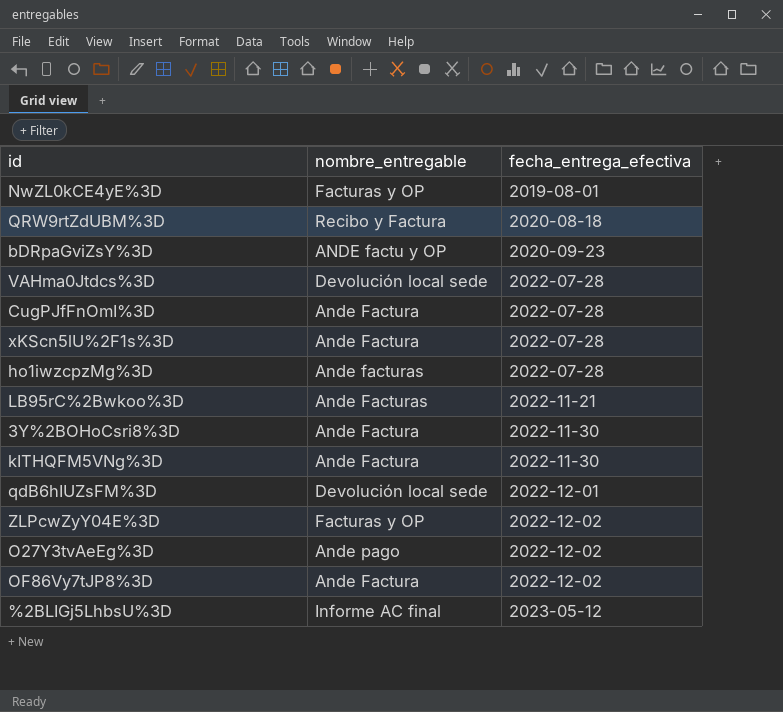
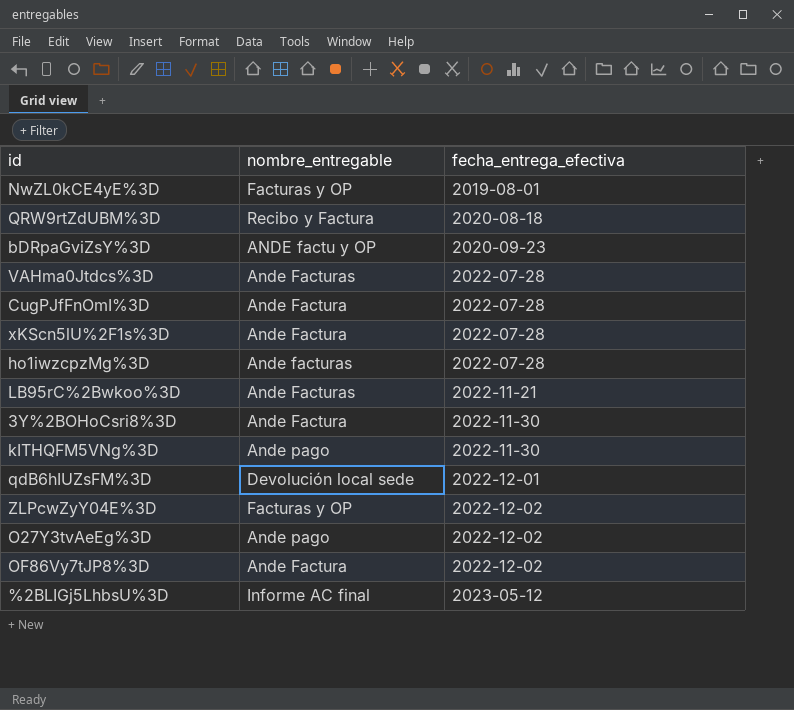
VAHma0Jtdcs%3D | nombre_entregable: Devolución local sede -> Ande Facturas
kITHQFM5VNg%3D | nombre_entregable: Ande Factura -> Ande pago

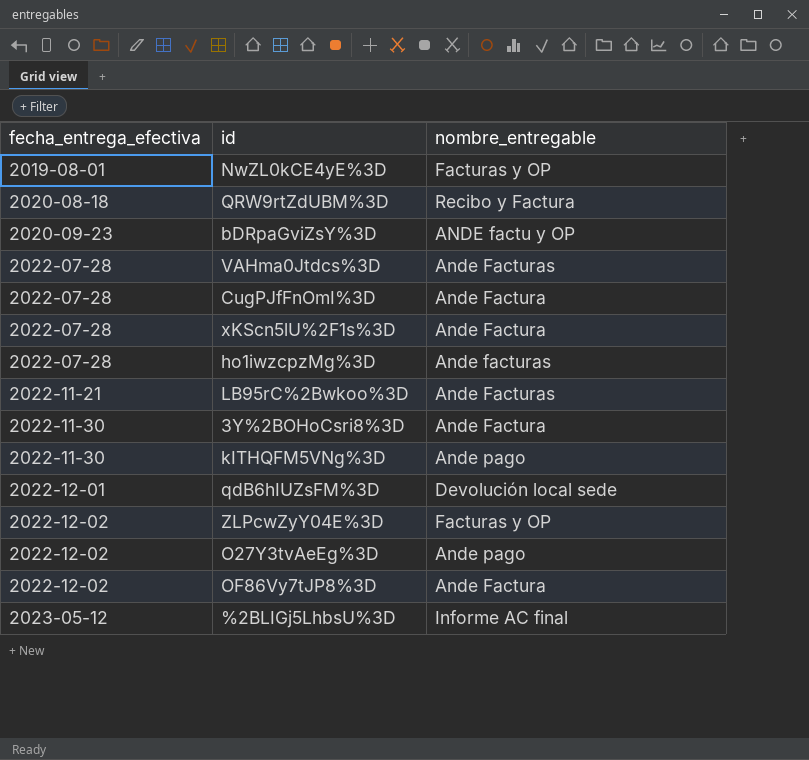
column fecha_entrega_efectiva | position: 3 -> 1

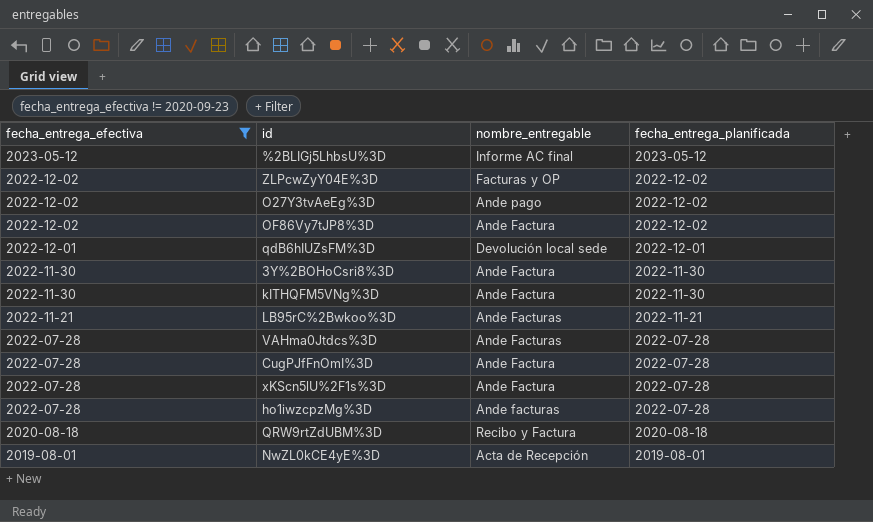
filter: none -> fecha_entrega_efectiva != 2020-09-23
row order: fecha_entrega_efectiva ascending -> fecha_entrega_efectiva descending
column fecha_entrega_planificada | position: none -> 4
kITHQFM5VNg%3D | nombre_entregable: Ande pago -> Ande Factura
NwZL0kCE4yE%3D | nombre_entregable: Facturas y OP -> Acta de Recepción

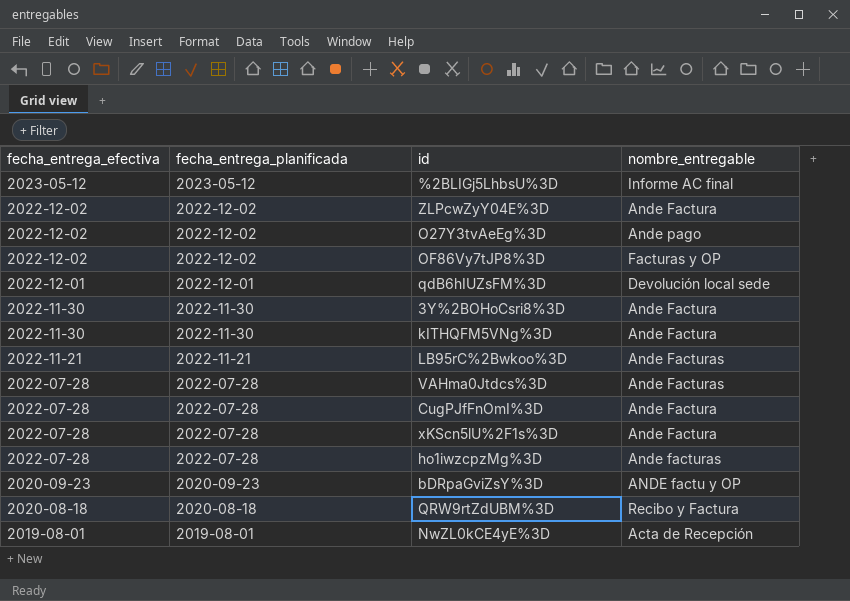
filter: fecha_entrega_efectiva != 2020-09-23 -> none
column fecha_entrega_planificada | position: 4 -> 2
ZLPcwZyY04E%3D | nombre_entregable: Facturas y OP -> Ande Factura
OF86Vy7tJP8%3D | nombre_entregable: Ande Factura -> Facturas y OP

